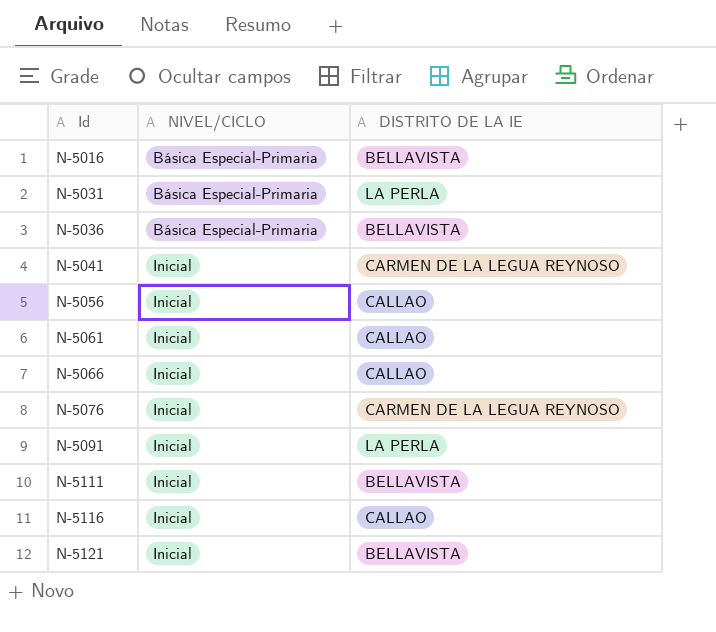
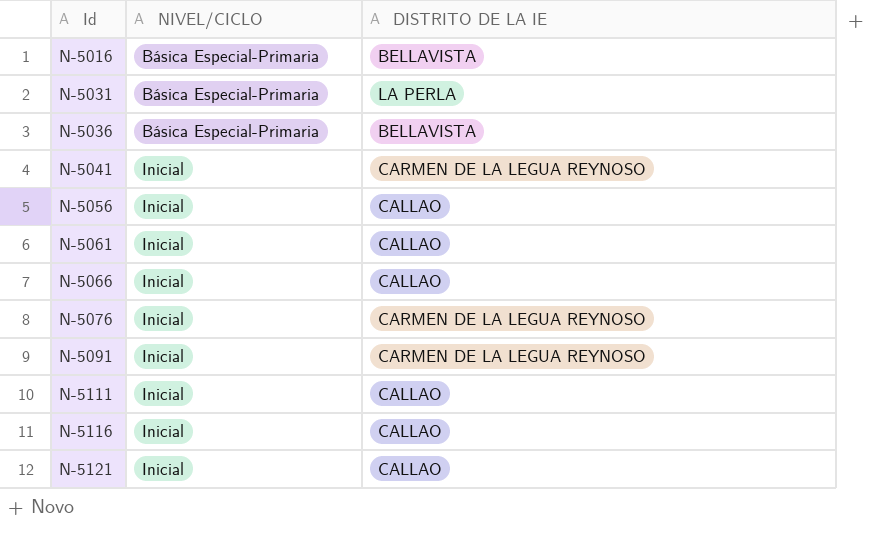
N-5091 | DISTRITO DE LA IE: LA PERLA -> CARMEN DE LA LEGUA REYNOSO
N-5111 | DISTRITO DE LA IE: BELLAVISTA -> CALLAO
N-5121 | DISTRITO DE LA IE: BELLAVISTA -> CALLAO

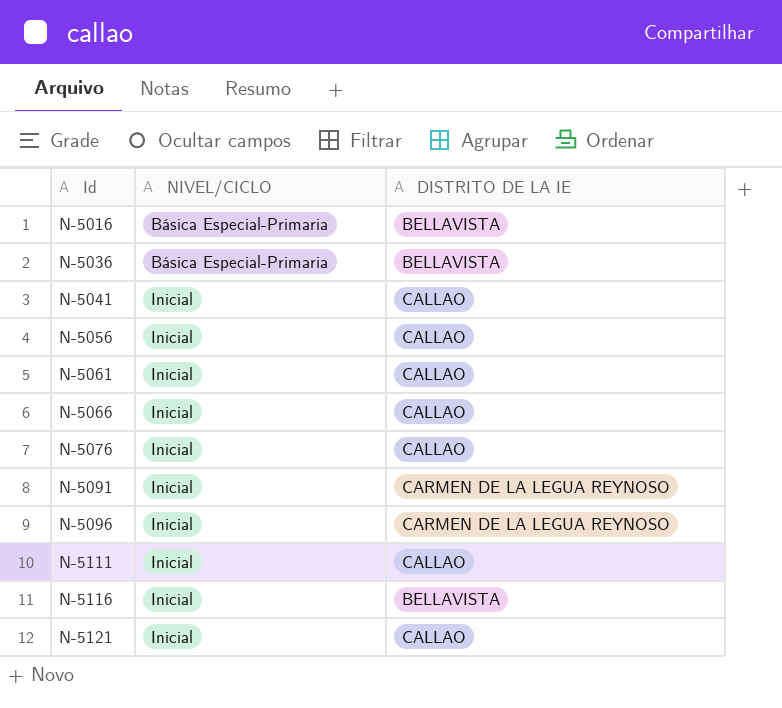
row N-5031: Básica Especial-Primaria | LA PERLA -> none
N-5041 | DISTRITO DE LA IE: CARMEN DE LA LEGUA REYNOSO -> CALLAO
N-5076 | DISTRITO DE LA IE: CARMEN DE LA LEGUA REYNOSO -> CALLAO
row N-5096: none -> Inicial | CARMEN DE LA LEGUA REYNOSO
N-5116 | DISTRITO DE LA IE: CALLAO -> BELLAVISTA

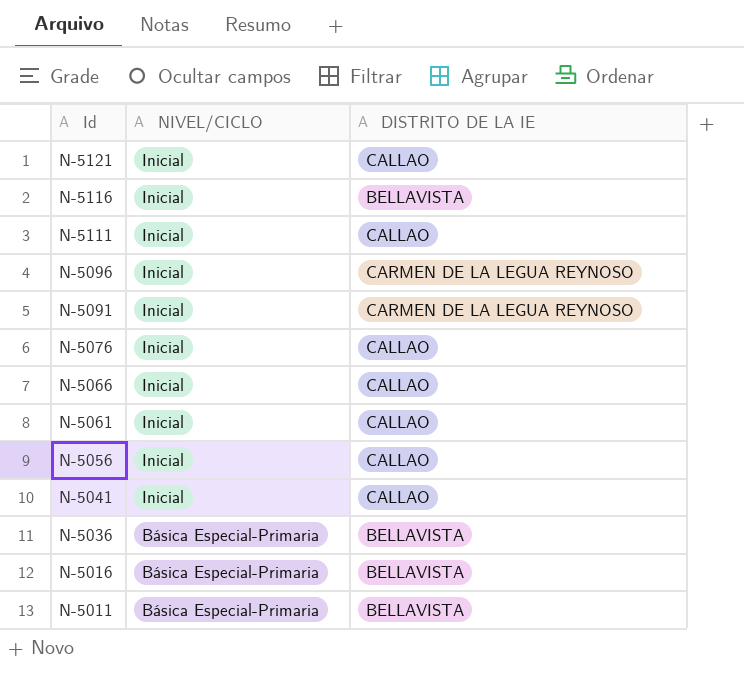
row order: Id ascending -> Id descending
row N-5011: none -> Básica Especial-Primaria | BELLAVISTA

